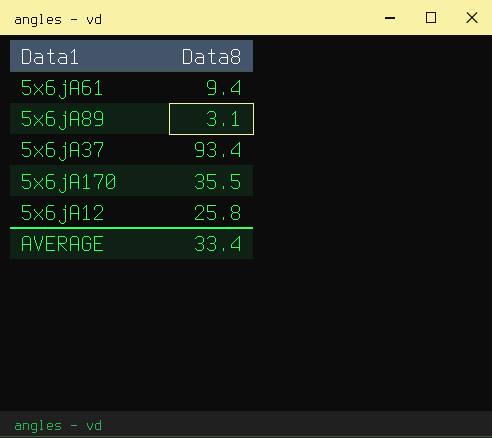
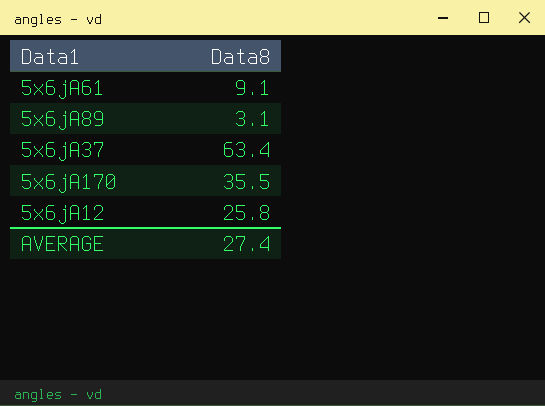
5x6jA61 | Data8: 9.4 -> 9.1
5x6jA37 | Data8: 93.4 -> 63.4
AVERAGE | Data8: 33.4 -> 27.4

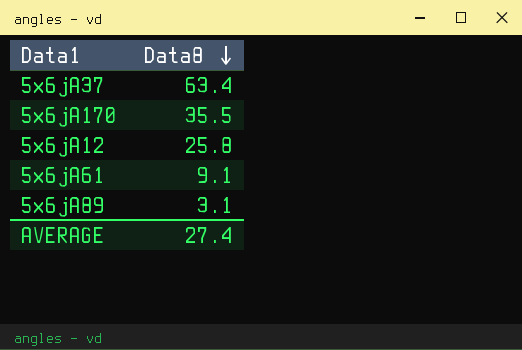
row order: none -> Data8 descending

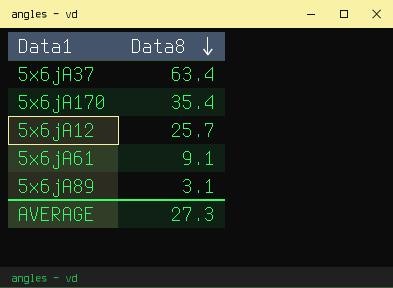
5x6jA170 | Data8: 35.5 -> 35.4
5x6jA12 | Data8: 25.8 -> 25.7
AVERAGE | Data8: 27.4 -> 27.3

